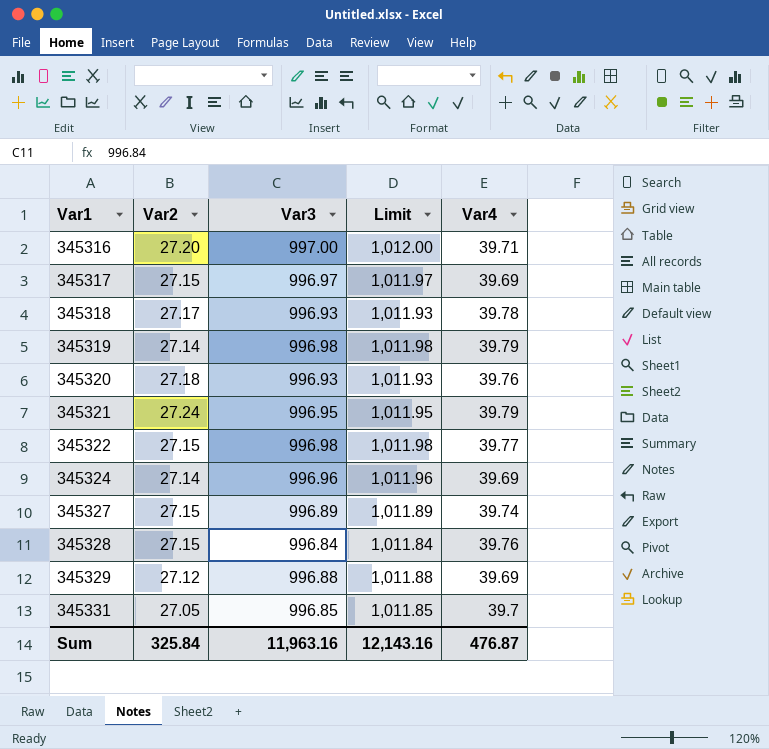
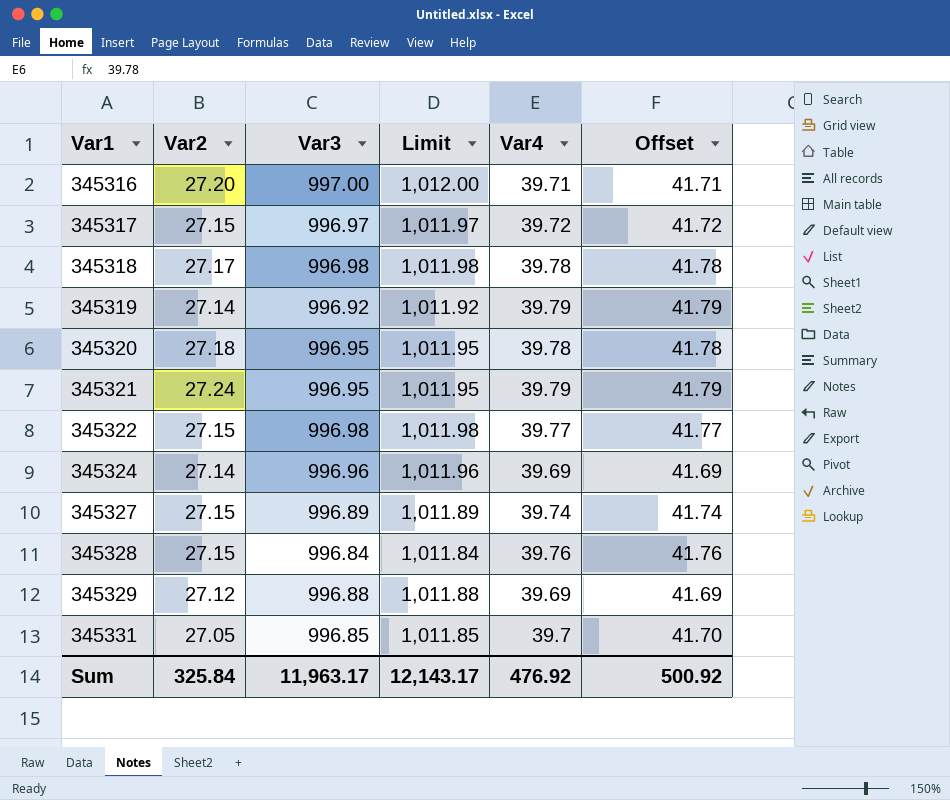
column Offset | formula: none -> [Var4] + 2
345317 | Var4: 39.69 -> 39.72
345318 | Var3: 996.93 -> 996.98
345318 | Limit: 1,011.93 -> 1,011.98
345319 | Var3: 996.98 -> 996.92
345319 | Limit: 1,011.98 -> 1,011.92
345320 | Var3: 996.93 -> 996.95
345320 | Limit: 1,011.93 -> 1,011.95
345320 | Var4: 39.76 -> 39.78
Sum | Var3: 11,963.16 -> 11,963.17
Sum | Limit: 12,143.16 -> 12,143.17
Sum | Var4: 476.87 -> 476.92

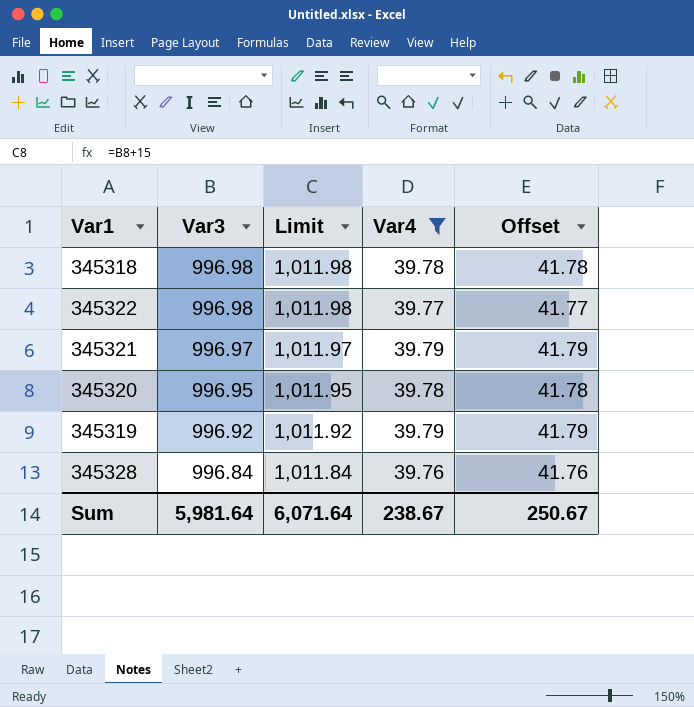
filter: none -> Var4 >= 39.76
row order: Var1 ascending -> Var3 descending
column Var2 | position: 2 -> none
345321 | Var3: 996.95 -> 996.97
345321 | Limit: 1,011.95 -> 1,011.97
Sum | Var3: 11,963.17 -> 5,981.64
Sum | Limit: 12,143.17 -> 6,071.64
Sum | Var4: 476.92 -> 238.67
Sum | Offset: 500.92 -> 250.67

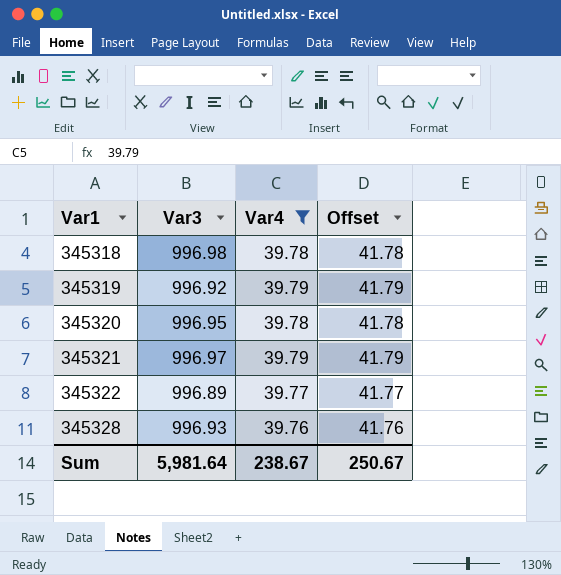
row order: Var3 descending -> Var1 ascending
column Limit | formula: [Var3] + 15 -> none
345322 | Var3: 996.98 -> 996.89
345328 | Var3: 996.84 -> 996.93

